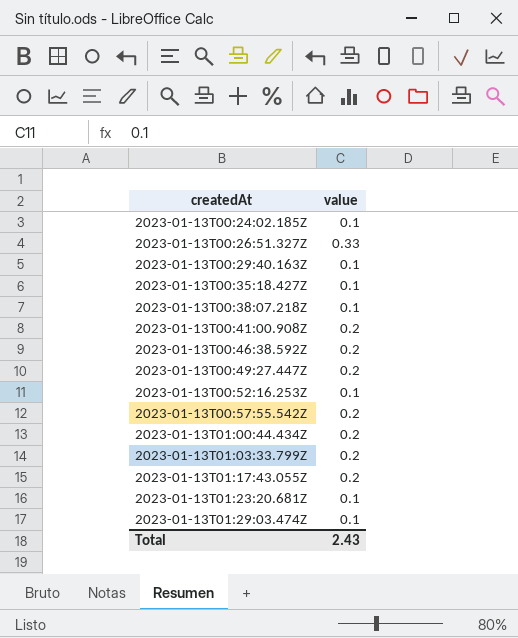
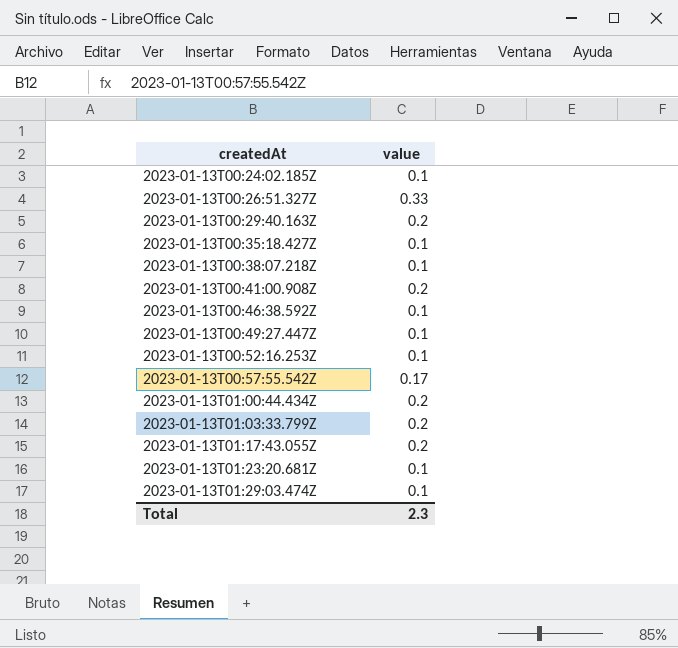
2023-01-13T00:29:40.163Z | value: 0.1 -> 0.2
2023-01-13T00:46:38.592Z | value: 0.2 -> 0.1
2023-01-13T00:49:27.447Z | value: 0.2 -> 0.1
2023-01-13T00:57:55.542Z | value: 0.2 -> 0.17
Total | value: 2.43 -> 2.3

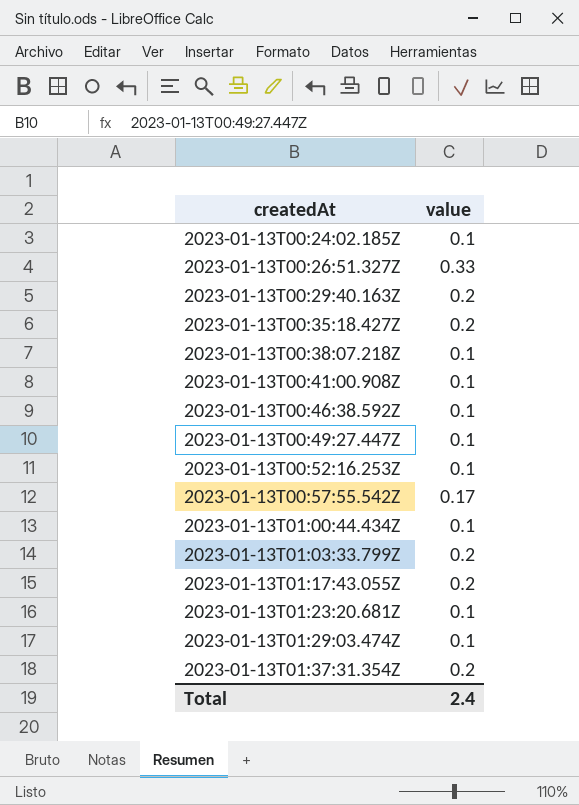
2023-01-13T00:35:18.427Z | value: 0.1 -> 0.2
2023-01-13T00:41:00.908Z | value: 0.2 -> 0.1
2023-01-13T01:00:44.434Z | value: 0.2 -> 0.1
row 2023-01-13T01:37:31.354Z: none -> 0.2
Total | value: 2.3 -> 2.4

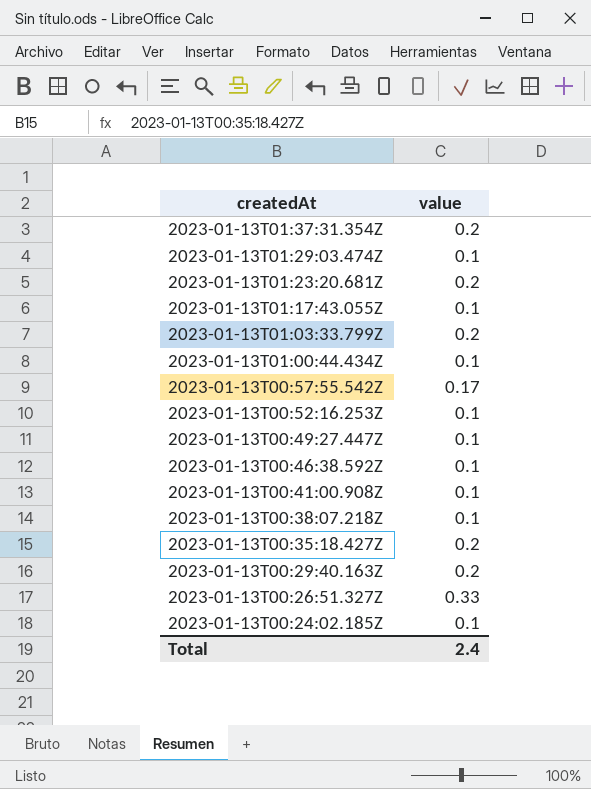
row order: createdAt ascending -> createdAt descending
2023-01-13T01:23:20.681Z | value: 0.1 -> 0.2
2023-01-13T01:17:43.055Z | value: 0.2 -> 0.1

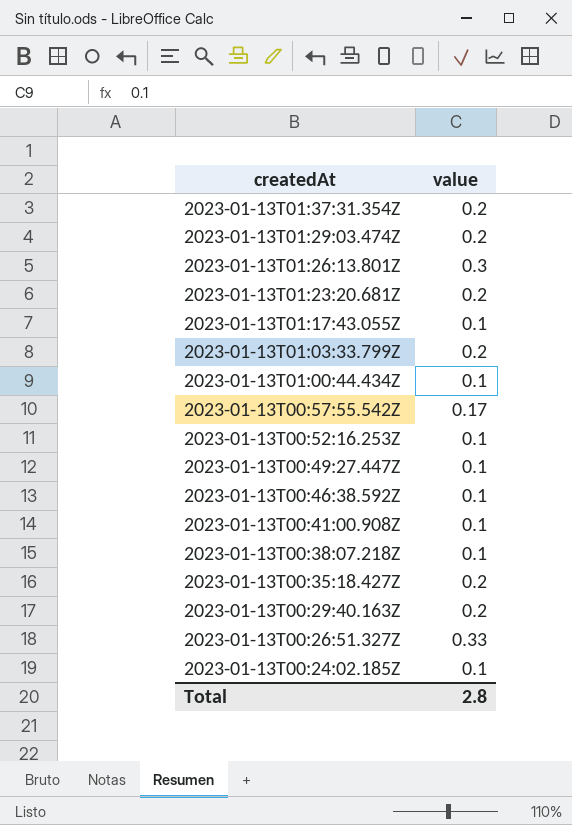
2023-01-13T01:29:03.474Z | value: 0.1 -> 0.2
row 2023-01-13T01:26:13.801Z: none -> 0.3
Total | value: 2.4 -> 2.8

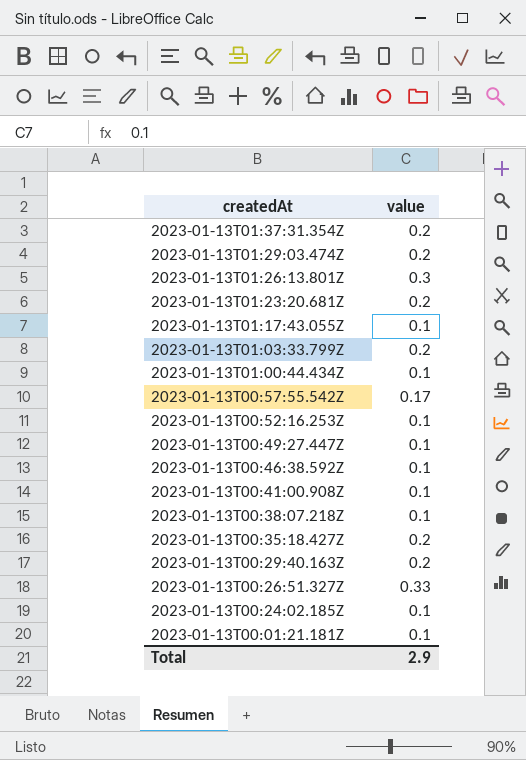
row 2023-01-13T00:01:21.181Z: none -> 0.1
Total | value: 2.8 -> 2.9

